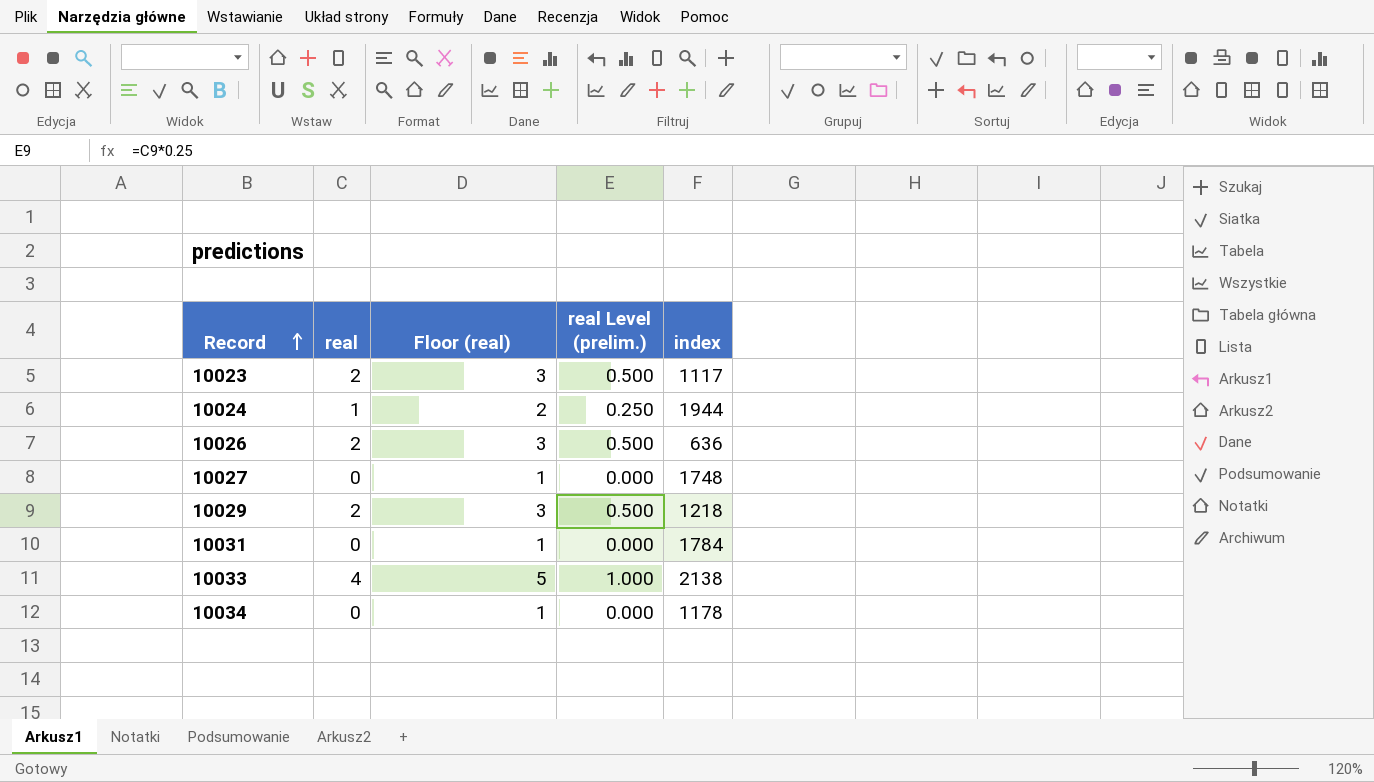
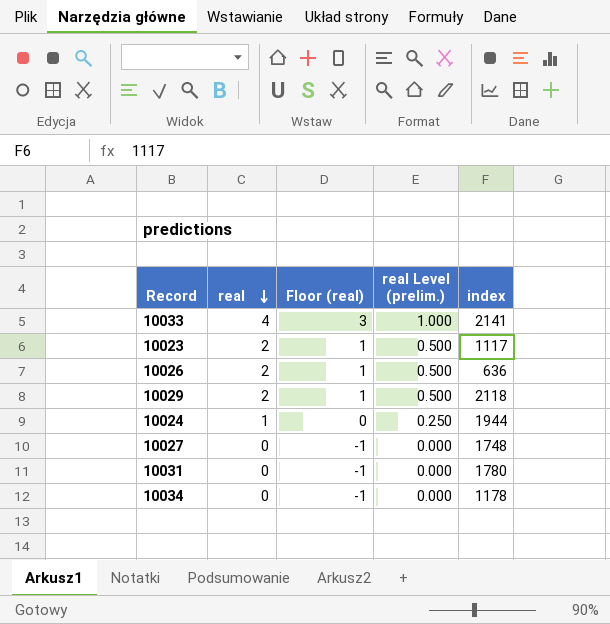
row order: Record ascending -> real descending
column Floor (real) | formula: [real] + 1 -> [real] - 1
10033 | index: 2138 -> 2141
10029 | index: 1218 -> 2118
10031 | index: 1784 -> 1780

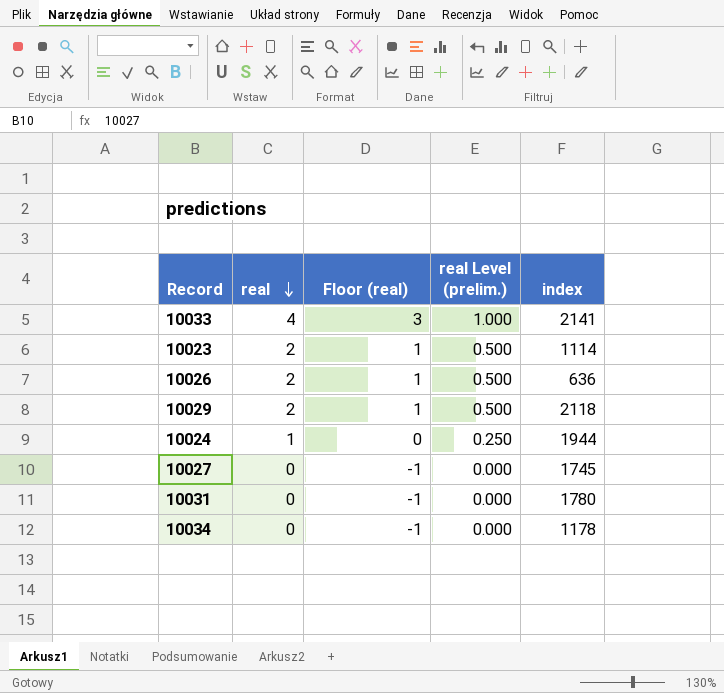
10023 | index: 1117 -> 1114
10027 | index: 1748 -> 1745

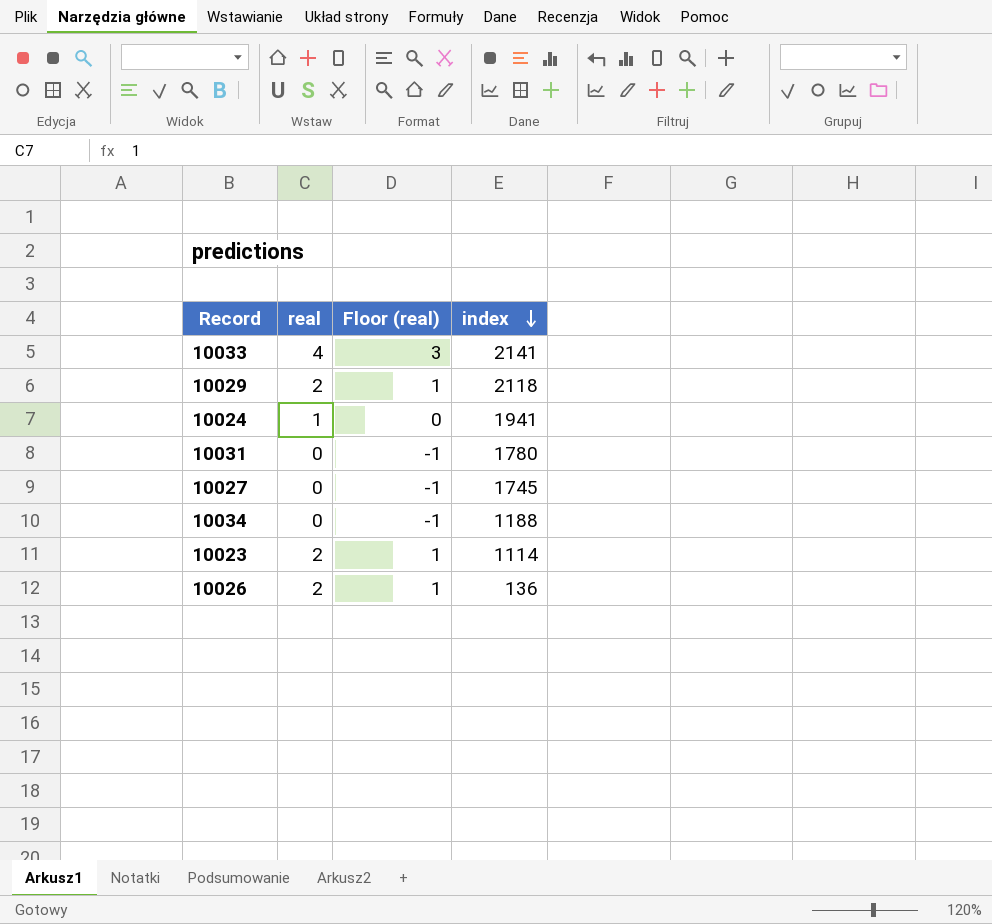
row order: real descending -> index descending
column real Level (prelim.) | formula: [real] * 0.25 -> none
10024 | index: 1944 -> 1941
10034 | index: 1178 -> 1188
10026 | index: 636 -> 136

